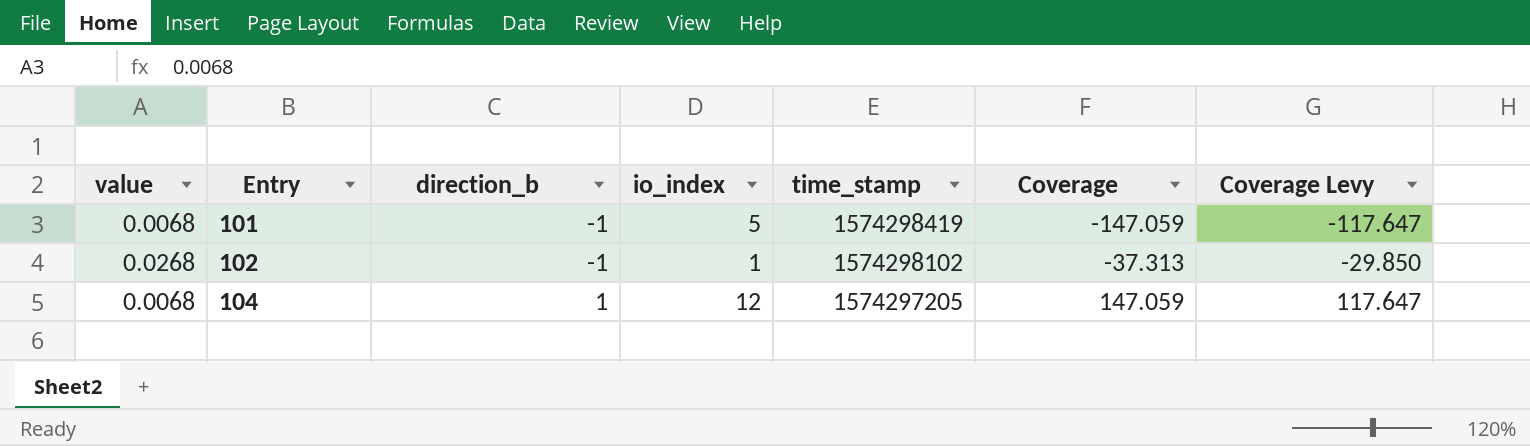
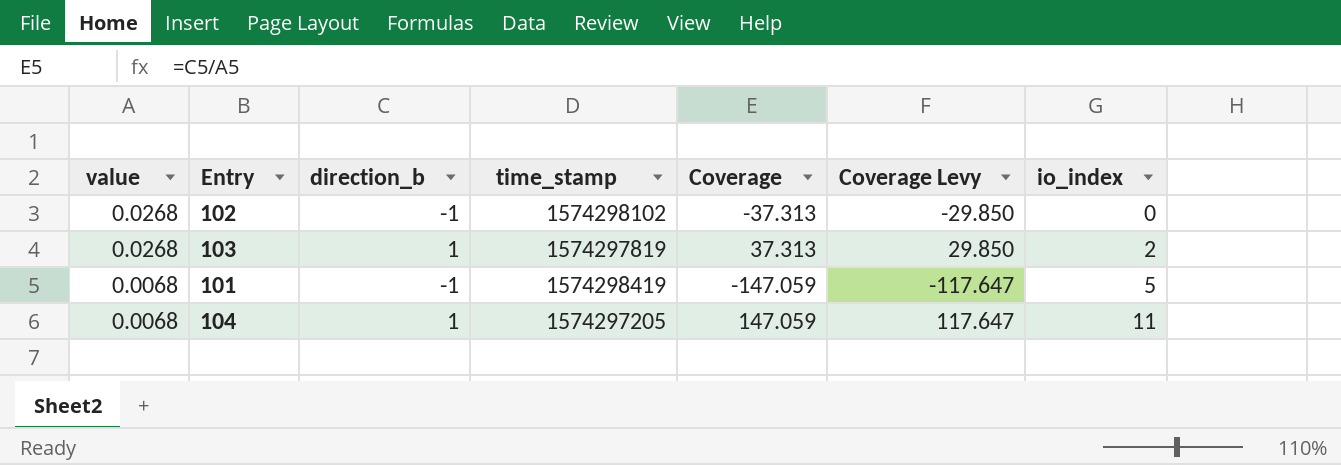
row order: Entry ascending -> value descending
column io_index | position: 4 -> 7
102 | io_index: 1 -> 0
row 103: none -> 0.0268 | 1 | 1574297819 | 37.313 | 29.850 | 2
104 | io_index: 12 -> 11

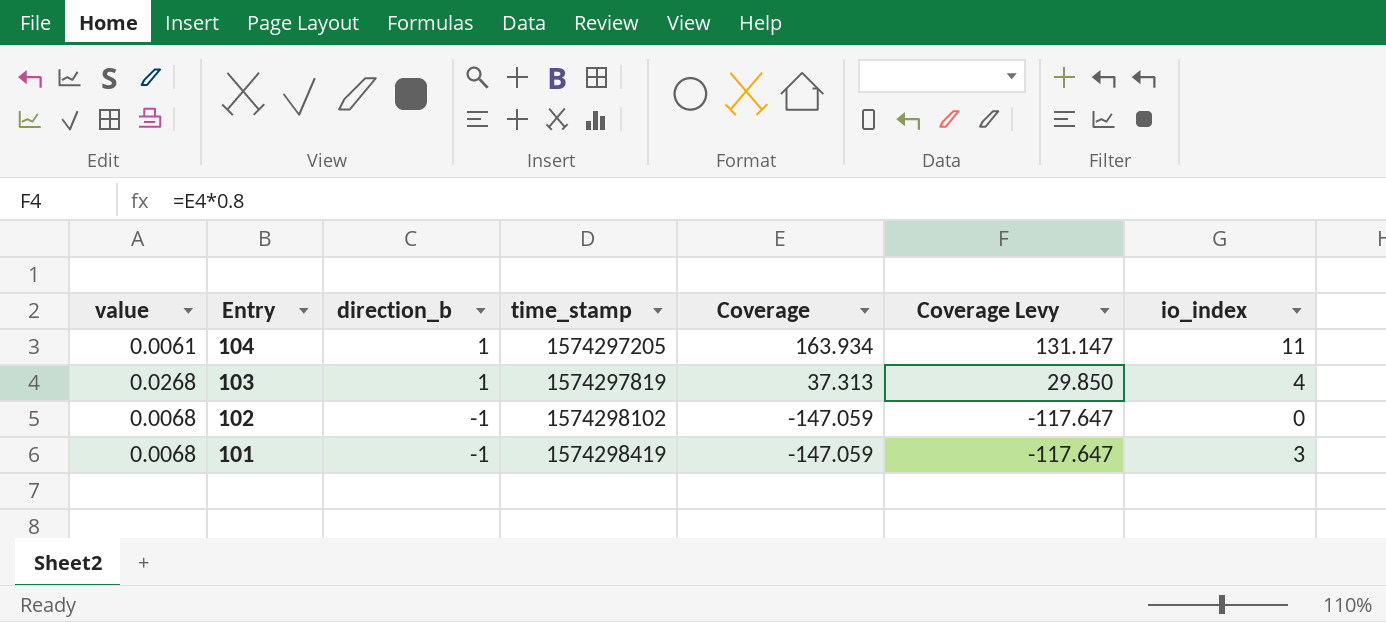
row order: value descending -> Entry descending
104 | value: 0.0068 -> 0.0061
104 | Coverage: 147.059 -> 163.934
104 | Coverage Levy: 117.647 -> 131.147
103 | io_index: 2 -> 4
102 | value: 0.0268 -> 0.0068
102 | Coverage: -37.313 -> -147.059
102 | Coverage Levy: -29.850 -> -117.647
101 | io_index: 5 -> 3

